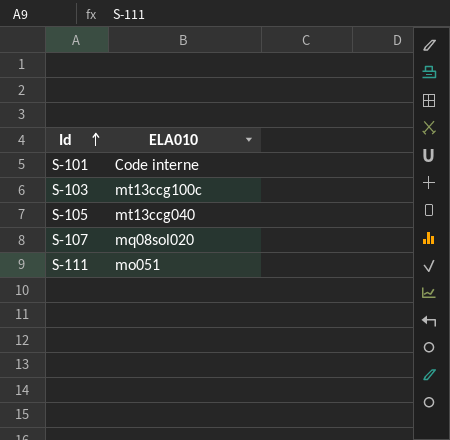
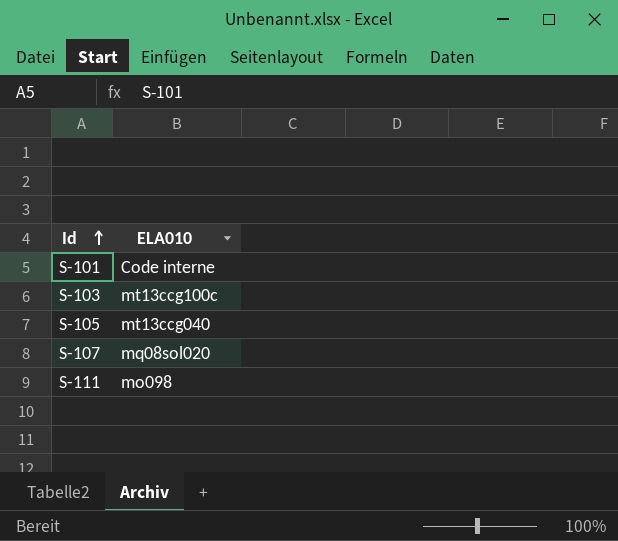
S-111 | ELA010: mo051 -> mo098

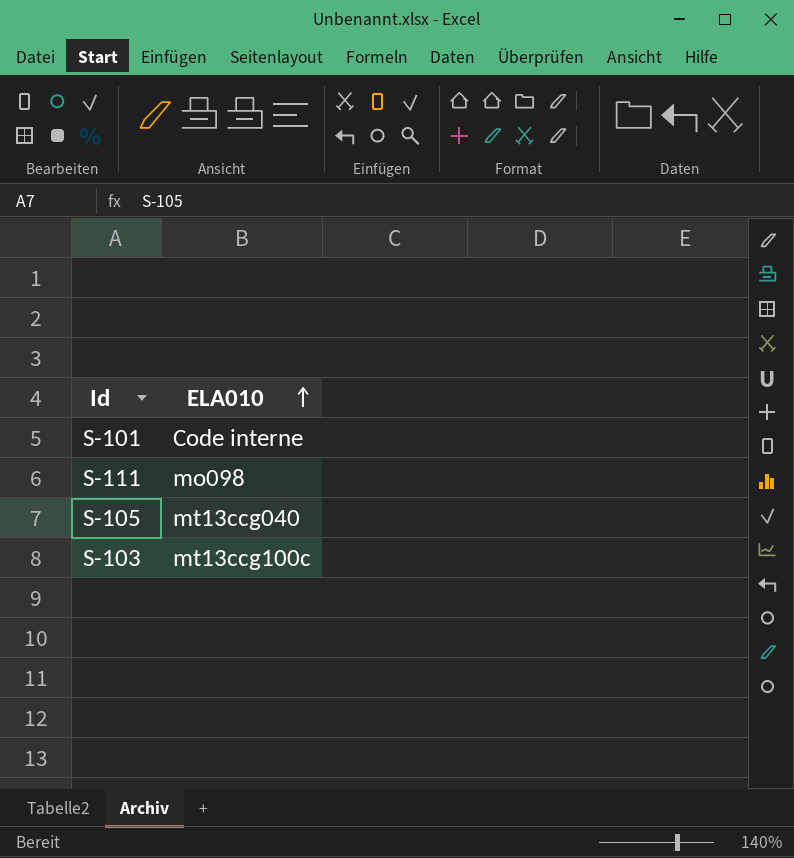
row order: Id ascending -> ELA010 ascending
row S-107: mq08sol020 -> none

